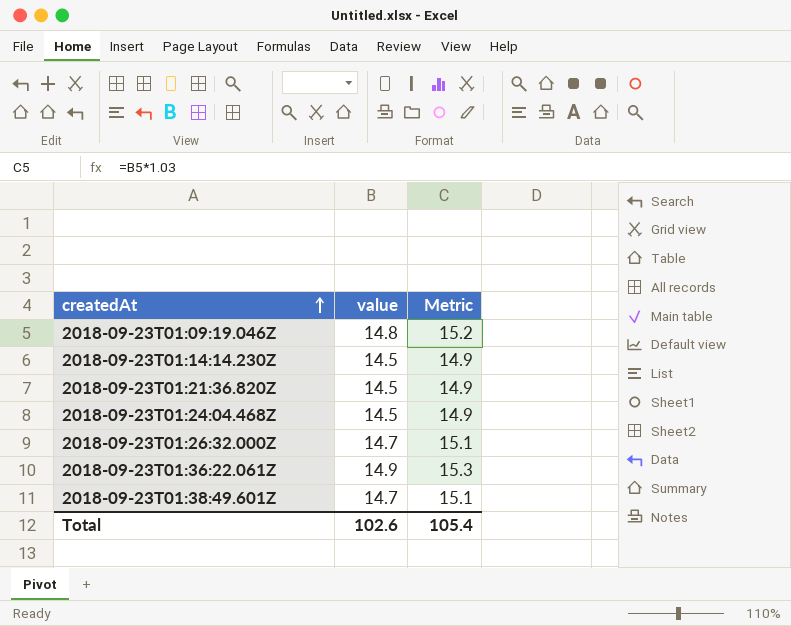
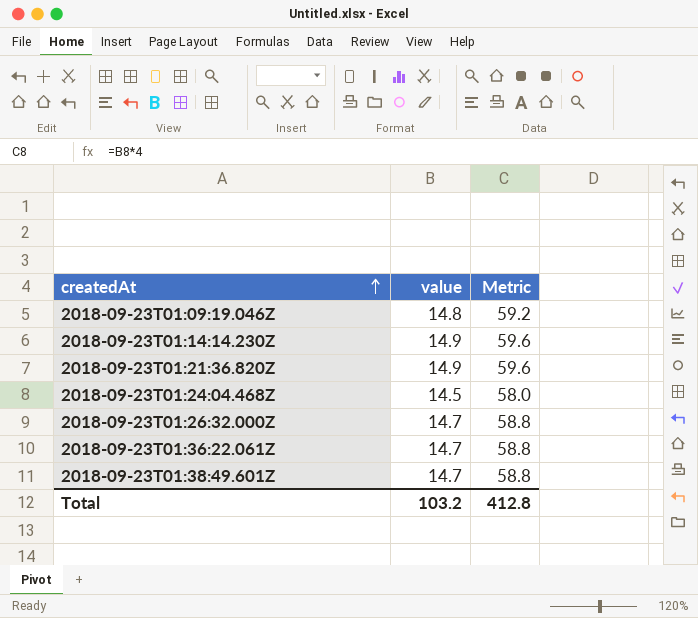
column Metric | formula: [value] * 1.03 -> [value] * 4
2018-09-23T01:14:14.230Z | value: 14.5 -> 14.9
2018-09-23T01:21:36.820Z | value: 14.5 -> 14.9
2018-09-23T01:36:22.061Z | value: 14.9 -> 14.7
Total | value: 102.6 -> 103.2
Total | Metric: 105.4 -> 412.8

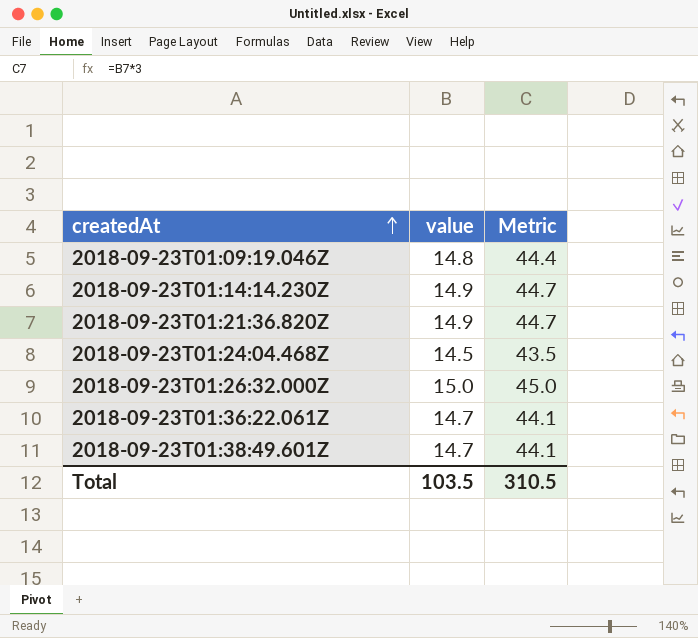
column Metric | formula: [value] * 4 -> [value] * 3
2018-09-23T01:26:32.000Z | value: 14.7 -> 15.0
Total | value: 103.2 -> 103.5
Total | Metric: 412.8 -> 310.5

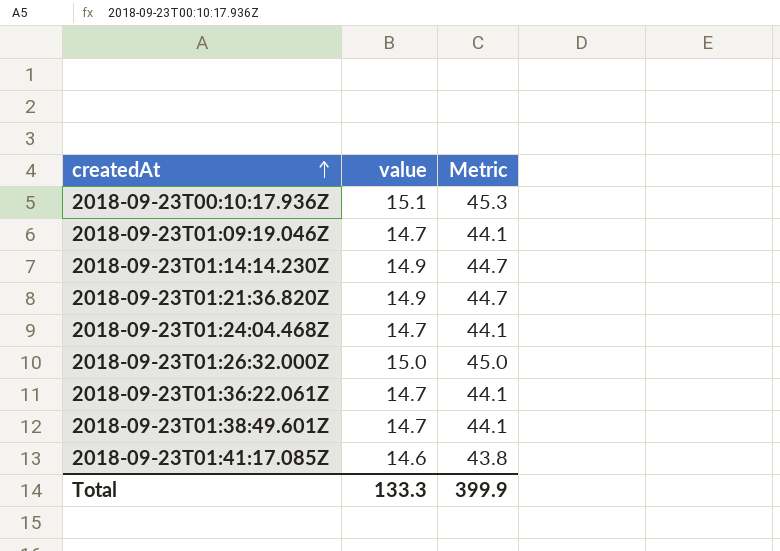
row 2018-09-23T00:10:17.936Z: none -> 15.1 | 45.3
2018-09-23T01:09:19.046Z | value: 14.8 -> 14.7
2018-09-23T01:09:19.046Z | Metric: 44.4 -> 44.1
2018-09-23T01:24:04.468Z | value: 14.5 -> 14.7
2018-09-23T01:24:04.468Z | Metric: 43.5 -> 44.1
row 2018-09-23T01:41:17.085Z: none -> 14.6 | 43.8
Total | value: 103.5 -> 133.3
Total | Metric: 310.5 -> 399.9

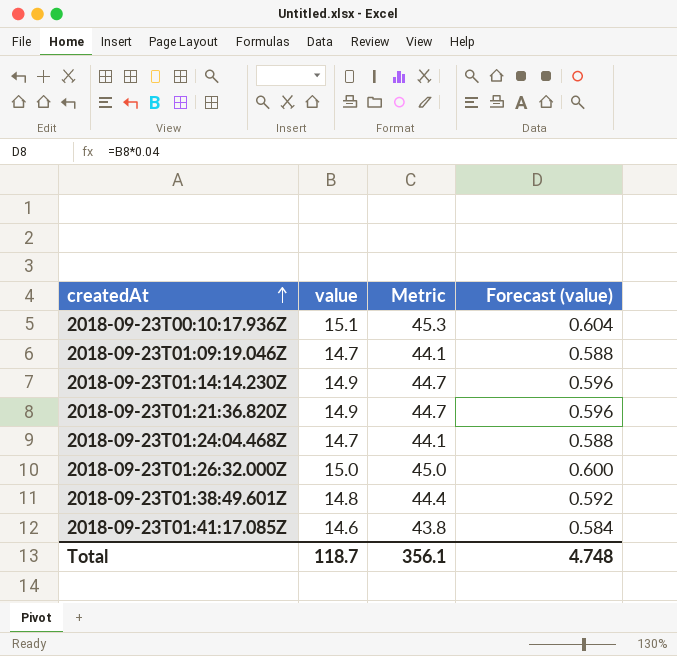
column Forecast (value) | formula: none -> [value] * 0.04
row 2018-09-23T01:36:22.061Z: 14.7 | 44.1 -> none
2018-09-23T01:38:49.601Z | value: 14.7 -> 14.8
2018-09-23T01:38:49.601Z | Metric: 44.1 -> 44.4
Total | value: 133.3 -> 118.7
Total | Metric: 399.9 -> 356.1

